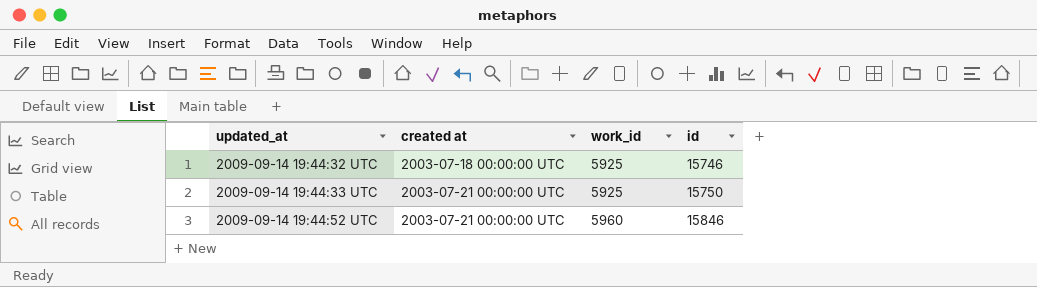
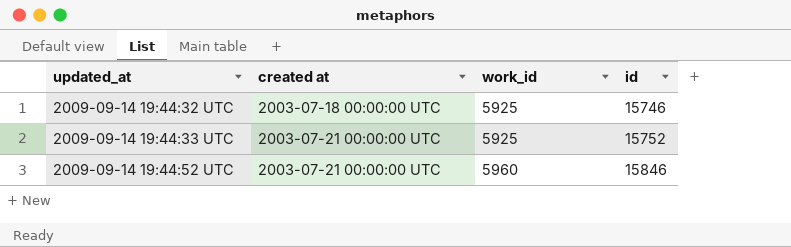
2009-09-14 19:44:33 UTC | id: 15750 -> 15752

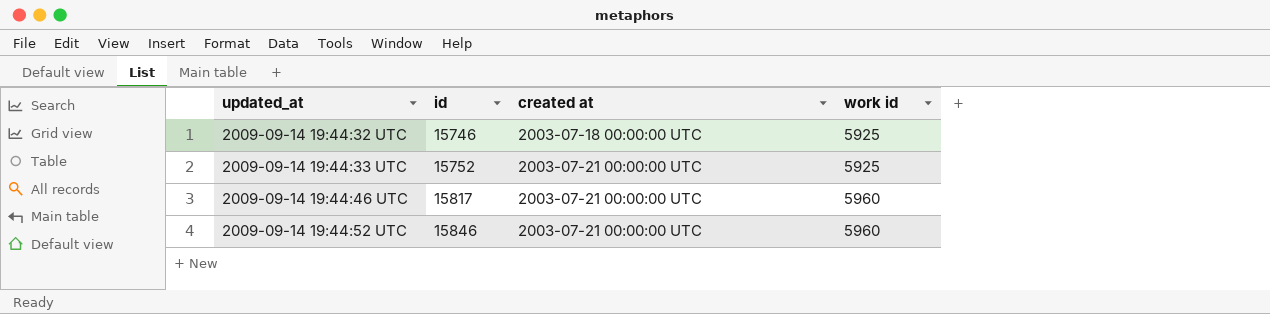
column id | position: 4 -> 2
column name: work_id -> work id
row 2009-09-14 19:44:46 UTC: none -> 15817 | 2003-07-21 00:00:00 UTC | 5960

